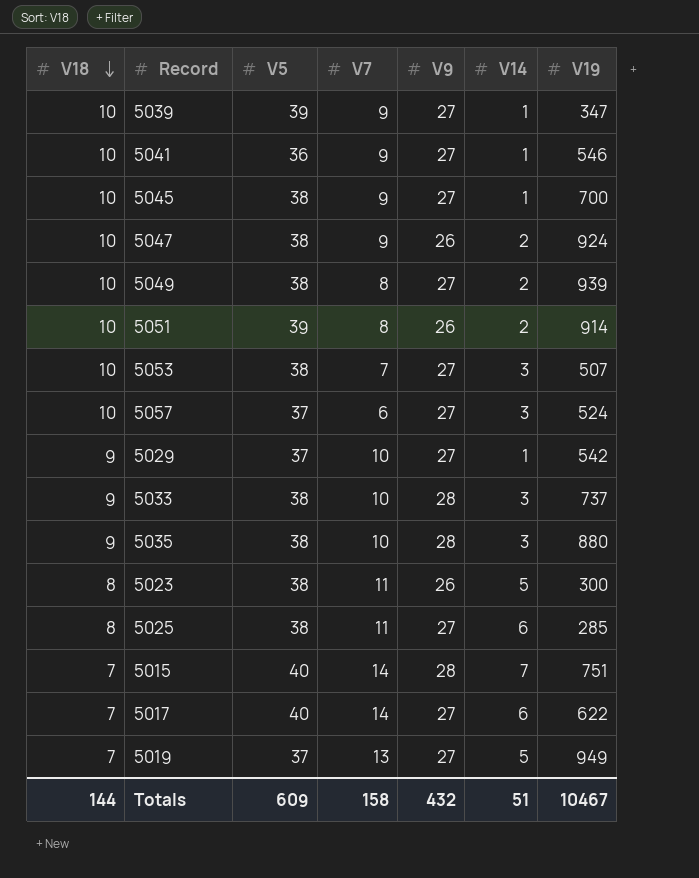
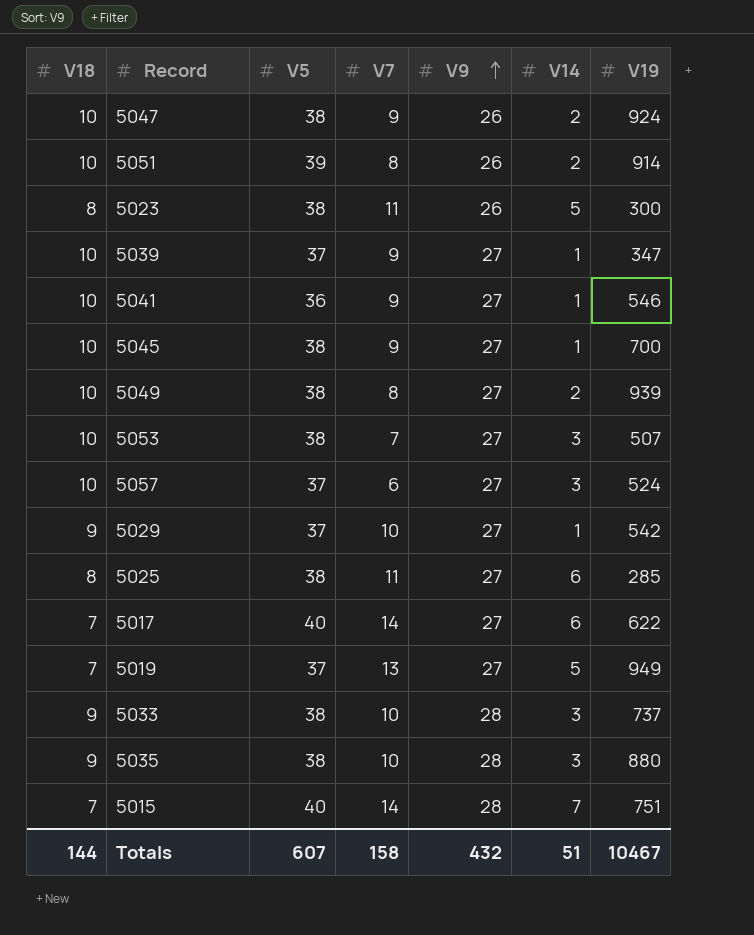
row order: V18 descending -> V9 ascending
5039 | V5: 39 -> 37
Totals | V5: 609 -> 607

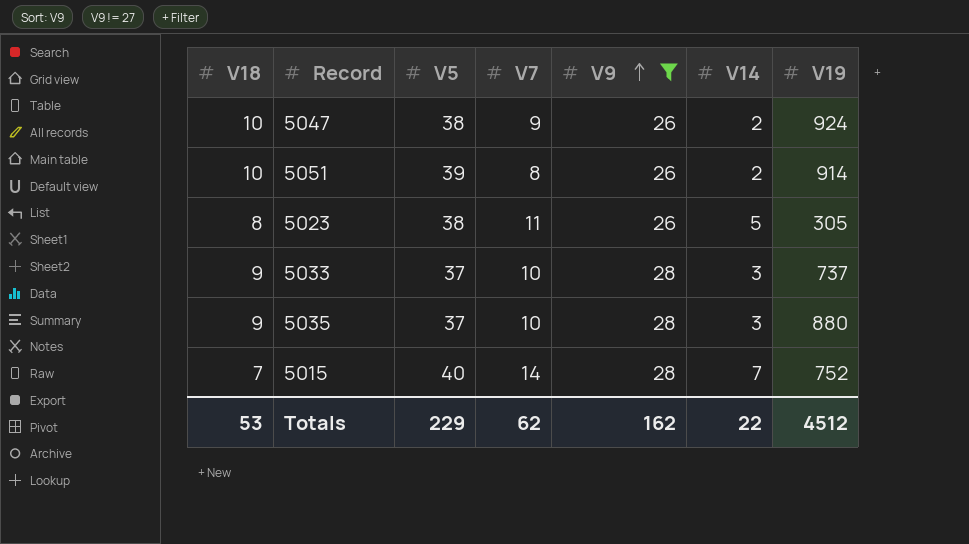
filter: none -> V9 != 27
5023 | V19: 300 -> 305
5033 | V5: 38 -> 37
5035 | V5: 38 -> 37
5015 | V19: 751 -> 752
Totals | V18: 144 -> 53
Totals | V5: 607 -> 229
Totals | V7: 158 -> 62
Totals | V9: 432 -> 162
Totals | V14: 51 -> 22
Totals | V19: 10467 -> 4512

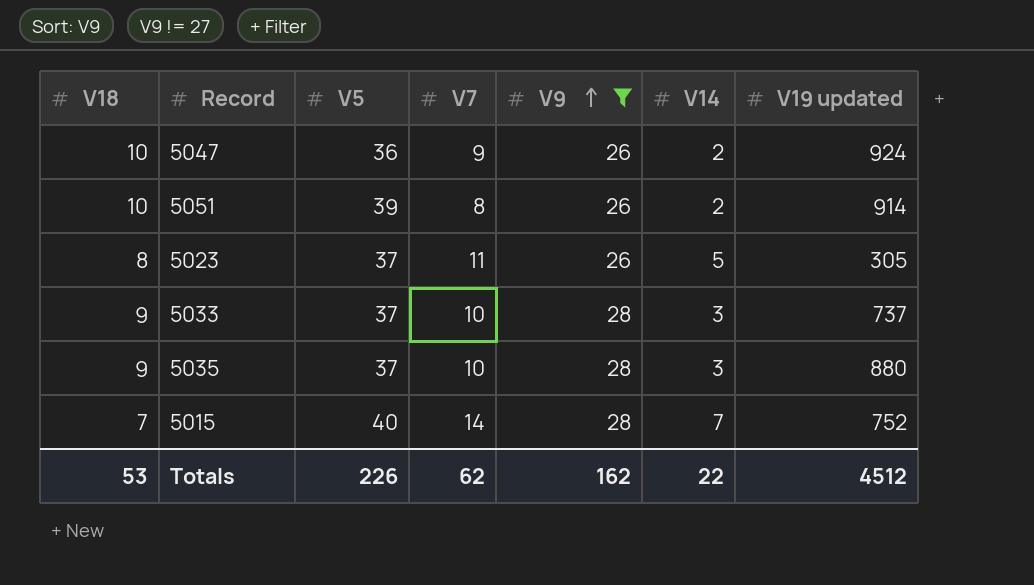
column name: V19 -> V19 updated
5047 | V5: 38 -> 36
5023 | V5: 38 -> 37
Totals | V5: 229 -> 226

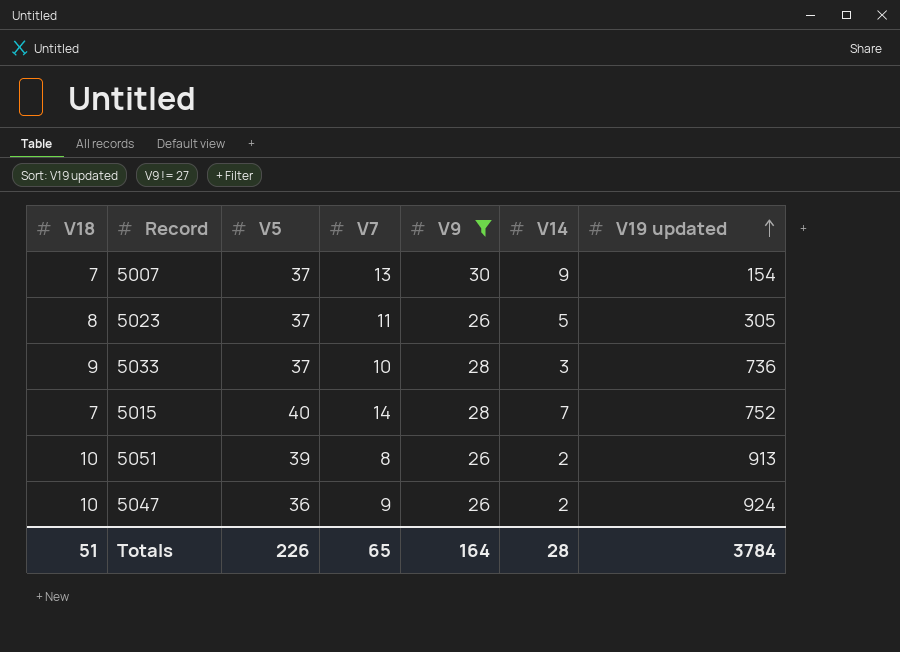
row order: V9 ascending -> V19 updated ascending
row 5035: 9 | 37 | 10 | 28 | 3 | 880 -> none
row 5007: none -> 7 | 37 | 13 | 30 | 9 | 154
5033 | V19 updated: 737 -> 736
5051 | V19 updated: 914 -> 913
Totals | V18: 53 -> 51
Totals | V7: 62 -> 65
Totals | V9: 162 -> 164
Totals | V14: 22 -> 28
Totals | V19 updated: 4512 -> 3784

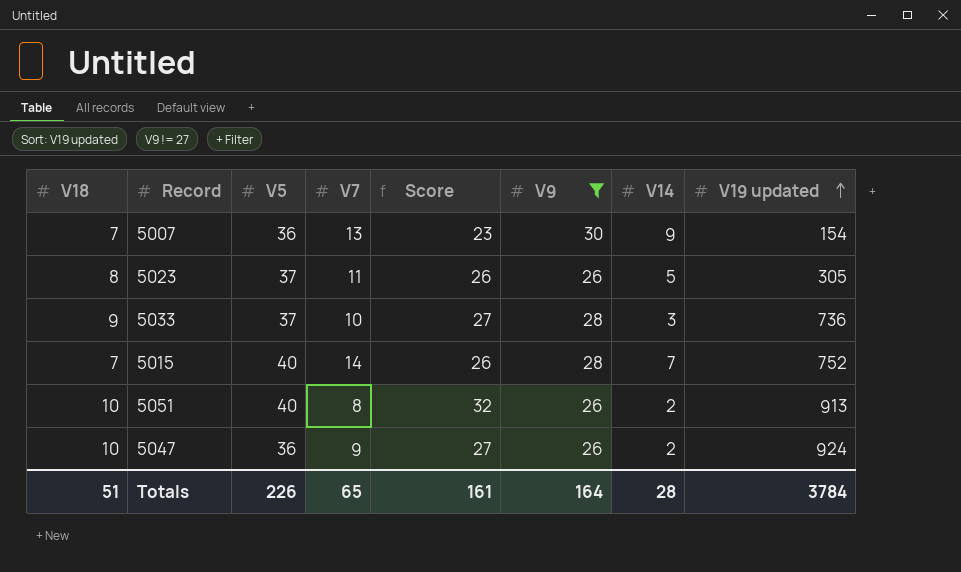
column Score | formula: none -> [V5] - [V7]
5007 | V5: 37 -> 36
5051 | V5: 39 -> 40

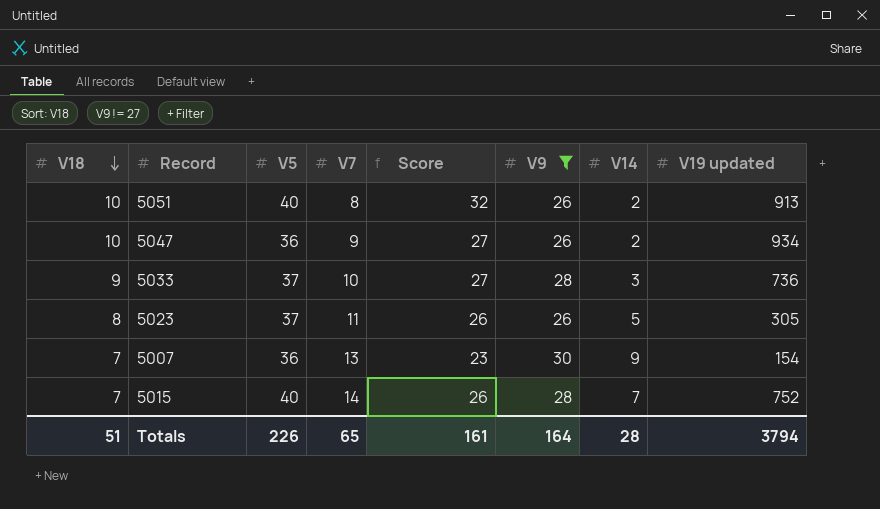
row order: V19 updated ascending -> V18 descending
5047 | V19 updated: 924 -> 934
Totals | V19 updated: 3784 -> 3794

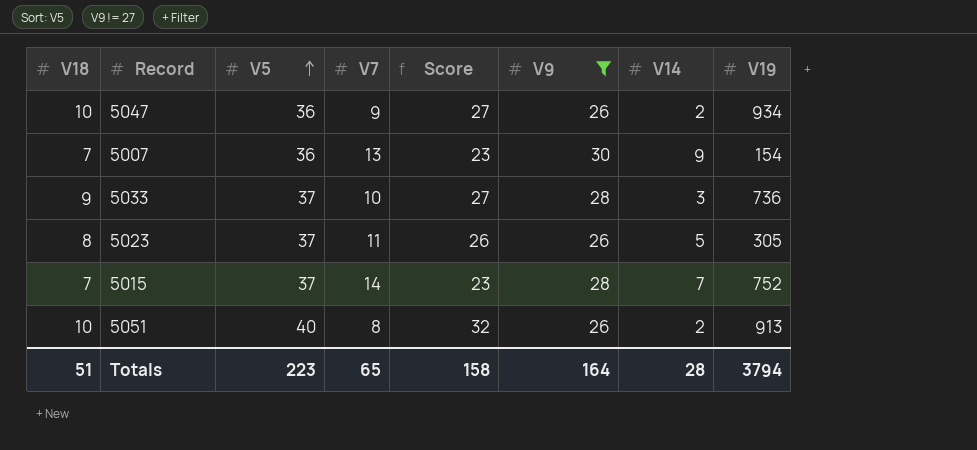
row order: V18 descending -> V5 ascending
column name: V19 updated -> V19
5015 | V5: 40 -> 37
5015 | Score: 26 -> 23
Totals | V5: 226 -> 223
Totals | Score: 161 -> 158

